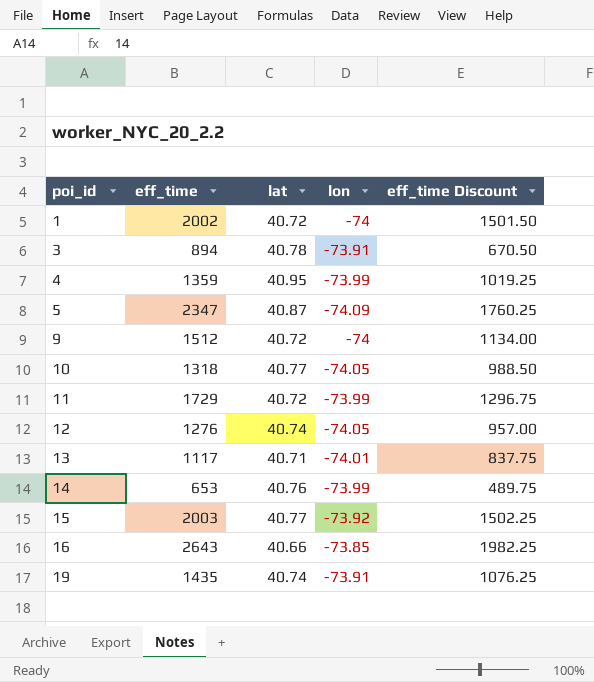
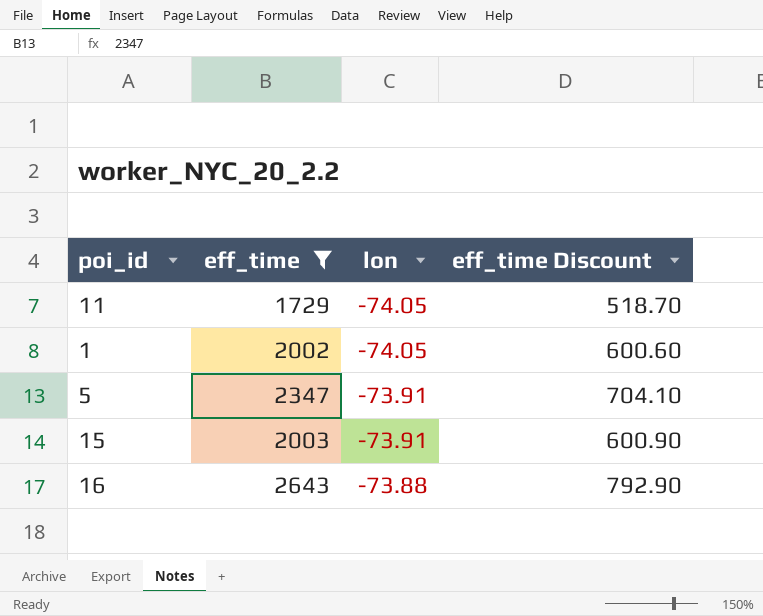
filter: none -> eff_time >= 1729
row order: poi_id ascending -> lon ascending
column lat | position: 3 -> none
column eff_time Discount | formula: [eff_time] * 0.75 -> [eff_time] * 0.3
11 | lon: -73.99 -> -74.05
1 | lon: -74 -> -74.05
5 | lon: -74.09 -> -73.91
15 | lon: -73.92 -> -73.91
16 | lon: -73.85 -> -73.88

